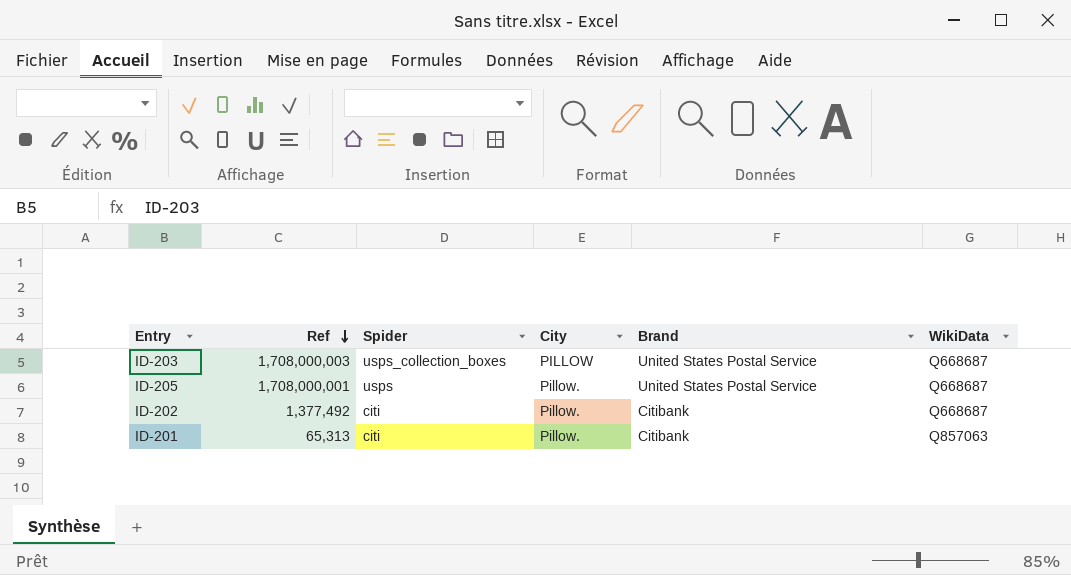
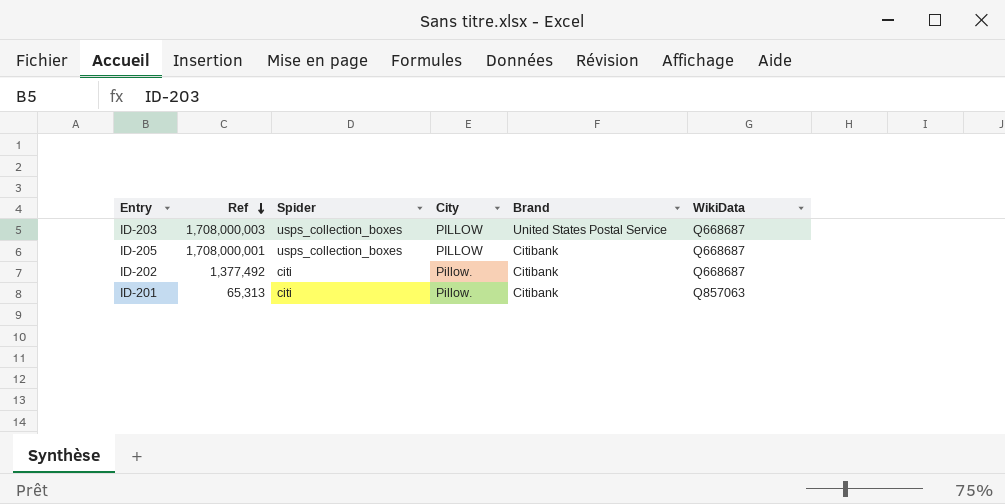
ID-205 | Spider: usps -> usps_collection_boxes
ID-205 | City: Pillow. -> PILLOW
ID-205 | Brand: United States Postal Service -> Citibank

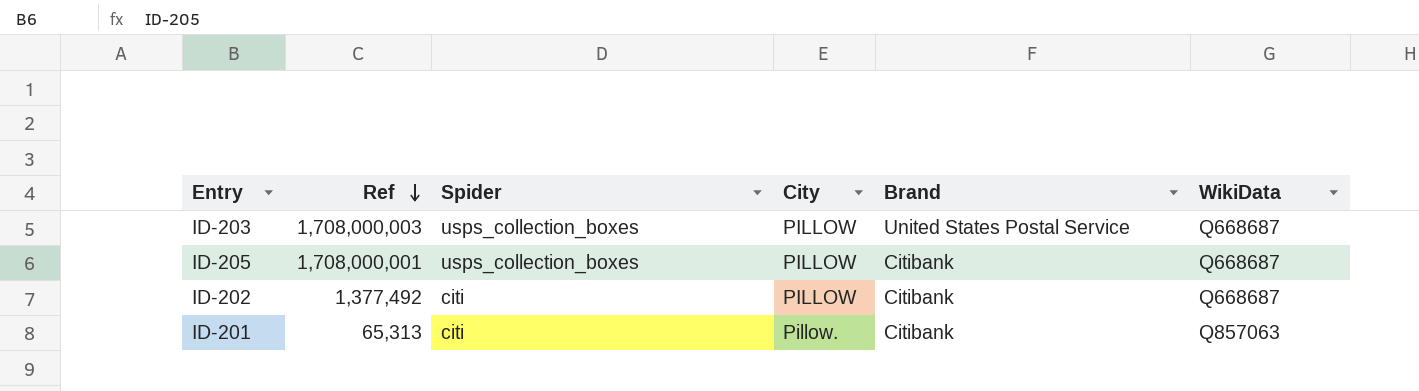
ID-202 | City: Pillow. -> PILLOW

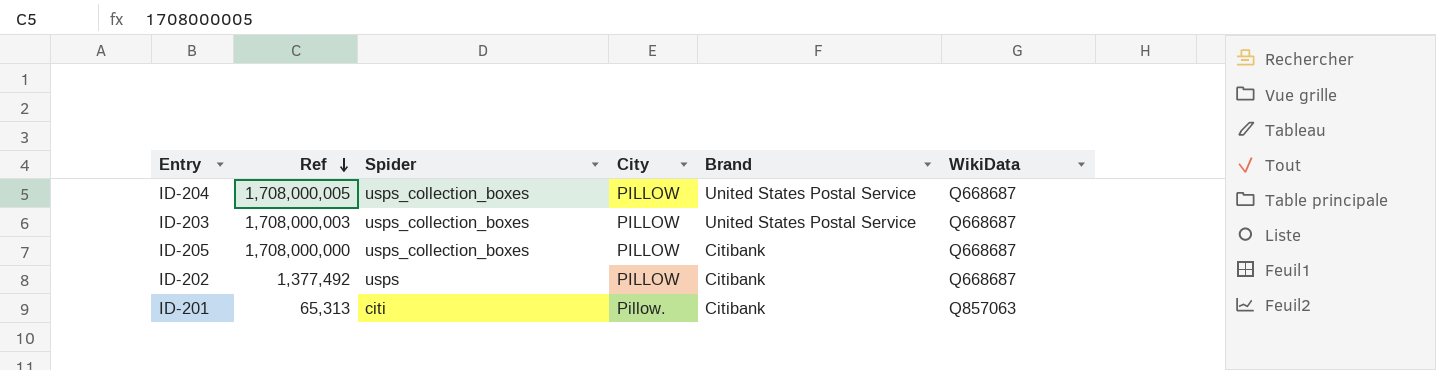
row ID-204: none -> 1,708,000,005 | usps_collection_boxes | PILLOW | United States Postal Service | Q668687
ID-205 | Ref: 1,708,000,001 -> 1,708,000,000
ID-202 | Spider: citi -> usps

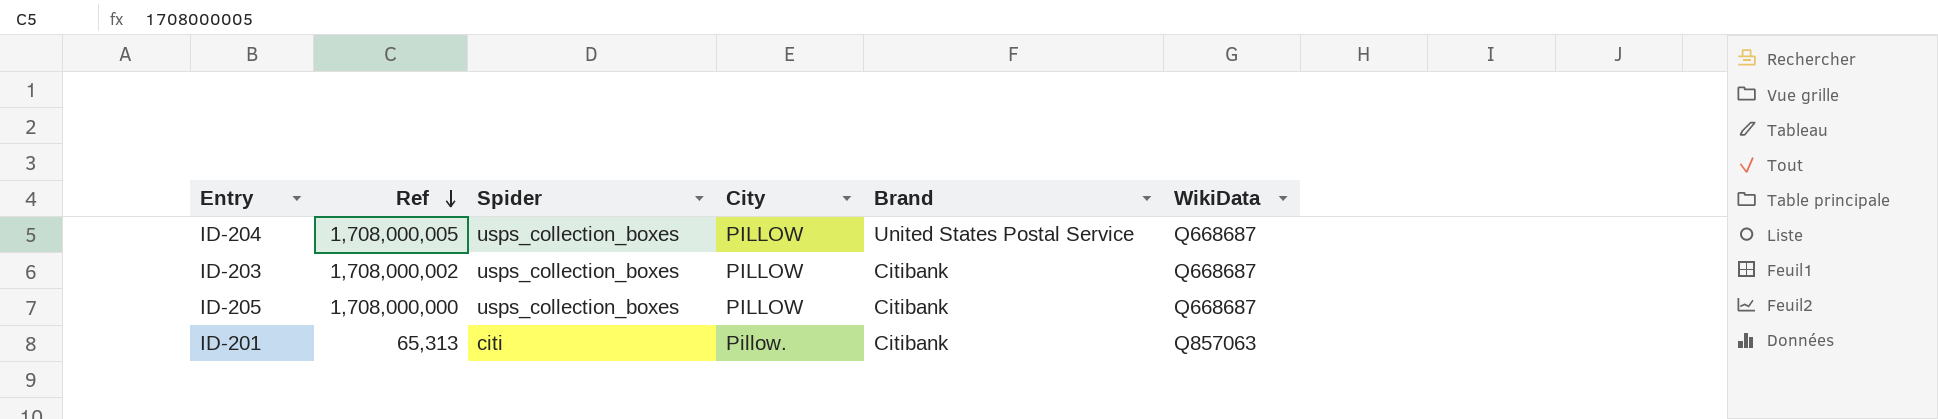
row ID-202: 1,377,492 | usps | PILLOW | Citibank | Q668687 -> none
ID-203 | Ref: 1,708,000,003 -> 1,708,000,002
ID-203 | Brand: United States Postal Service -> Citibank

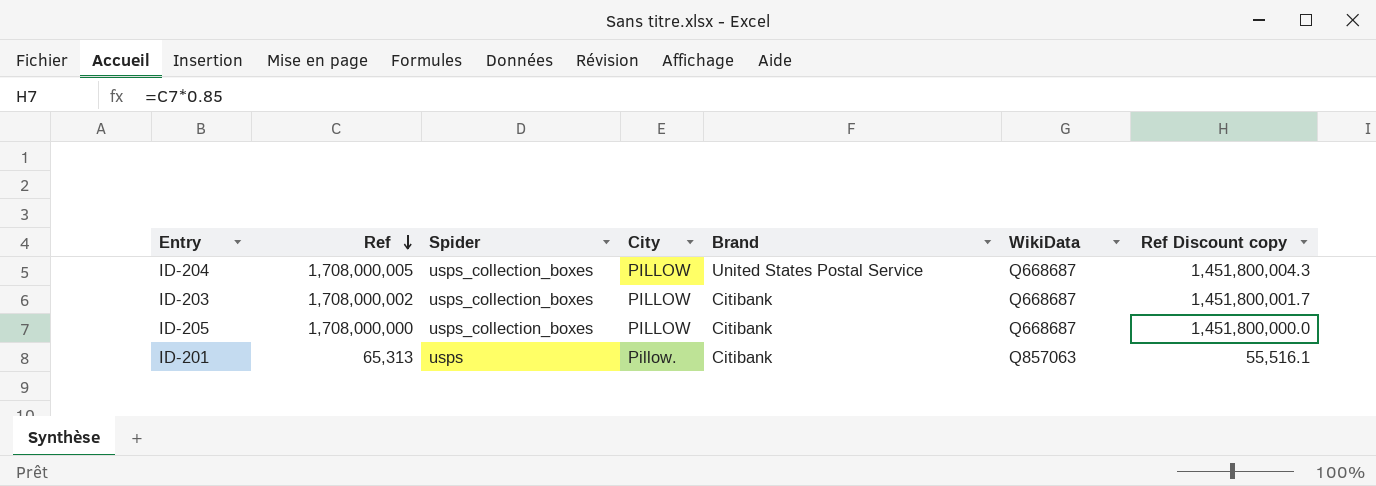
column Ref Discount copy | formula: none -> [Ref] * 0.85
ID-201 | Spider: citi -> usps

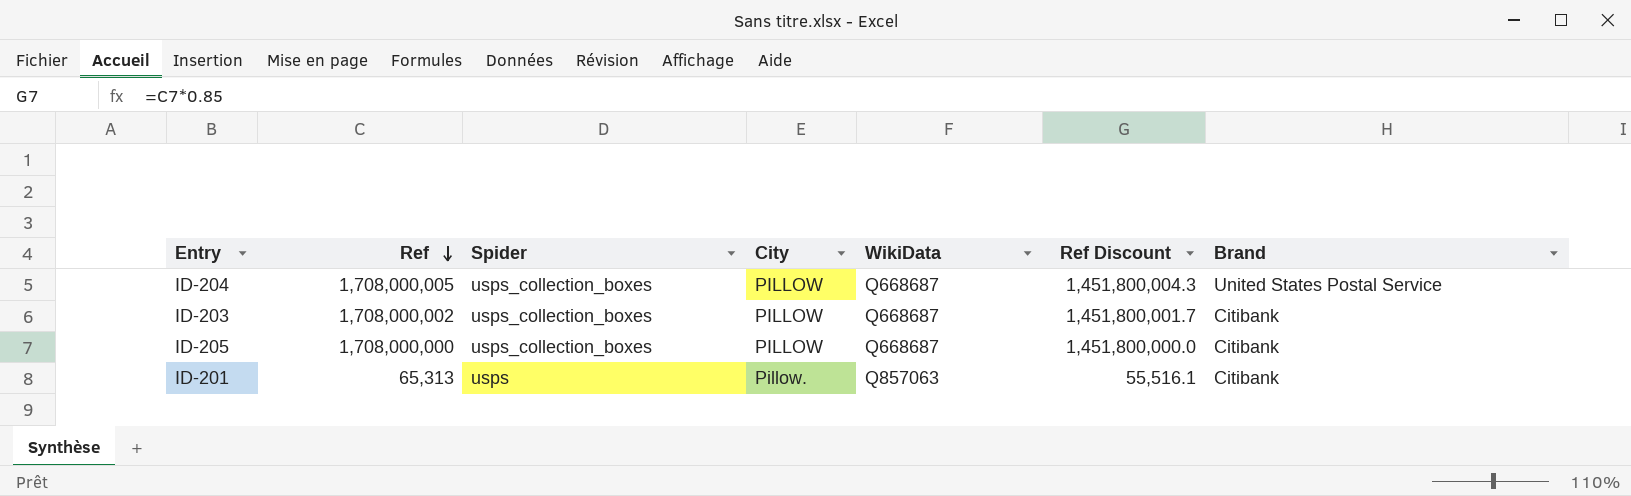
column name: Ref Discount copy -> Ref Discount
column Brand | position: 5 -> 7

